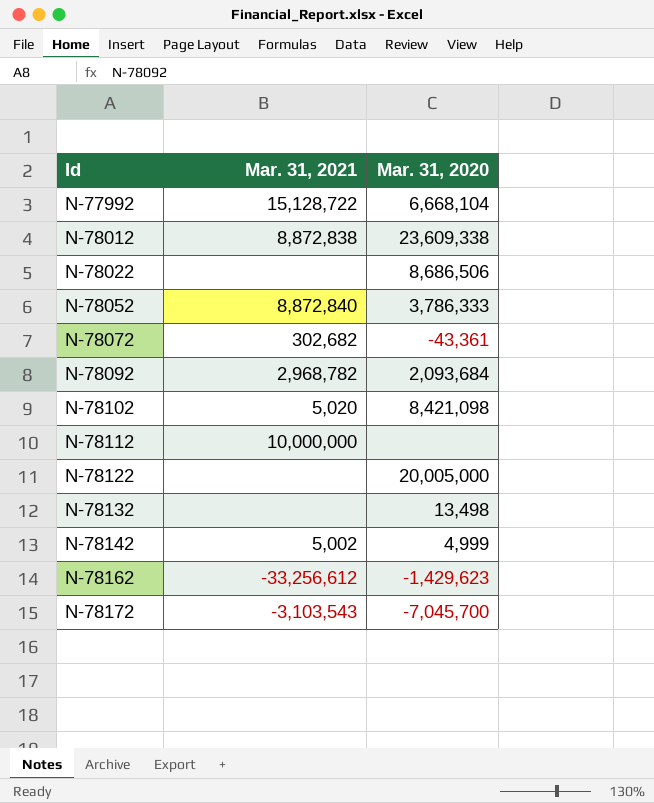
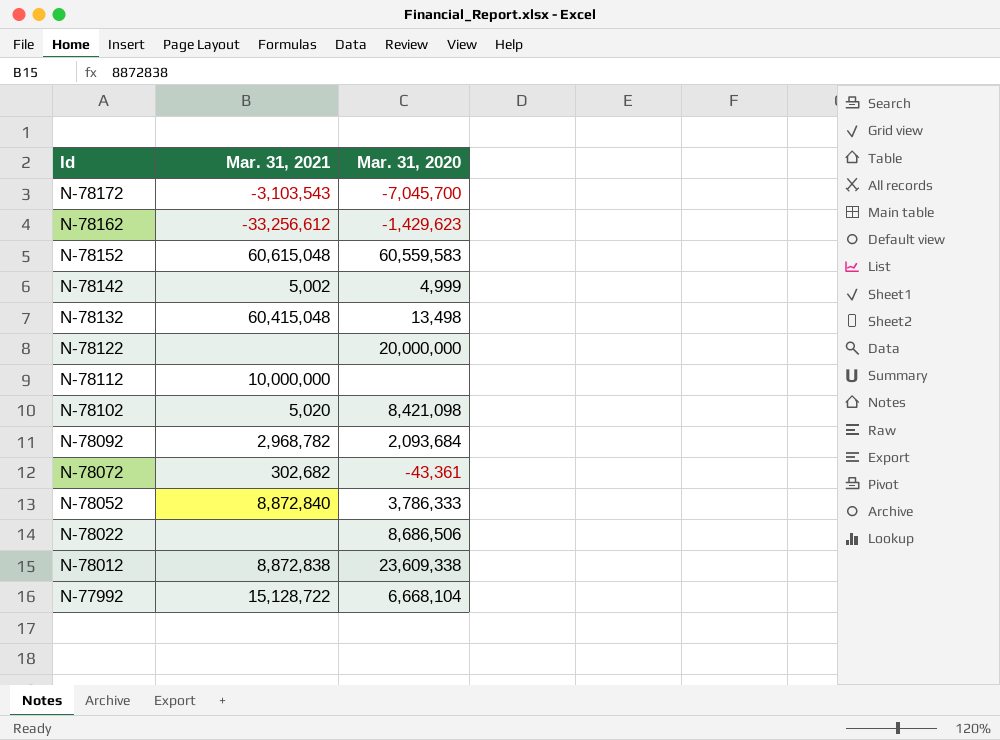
row order: Id ascending -> Id descending
row N-78152: none -> 60,615,048 | 60,559,583
N-78132 | Mar. 31, 2021: none -> 60,415,048
N-78122 | Mar. 31, 2020: 20,005,000 -> 20,000,000

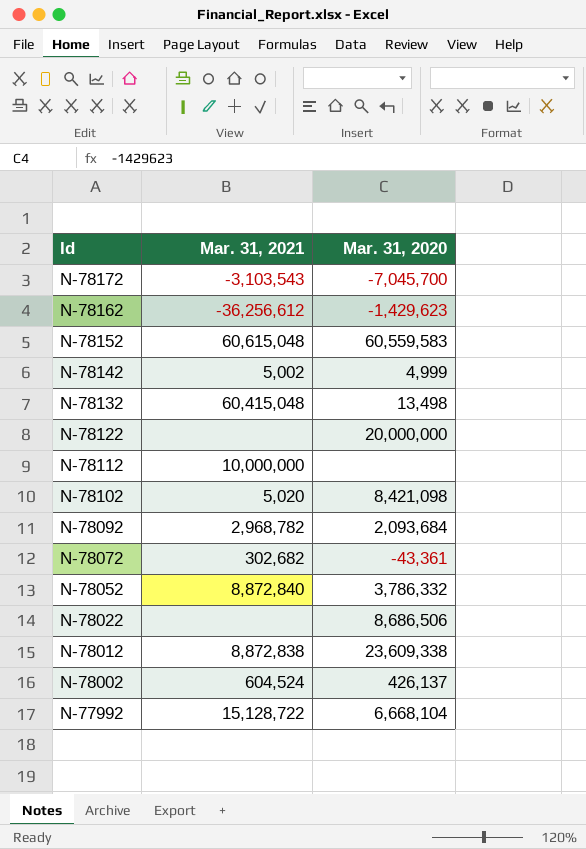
N-78162 | Mar. 31, 2021: -33,256,612 -> -36,256,612
N-78052 | Mar. 31, 2020: 3,786,333 -> 3,786,332
row N-78002: none -> 604,524 | 426,137

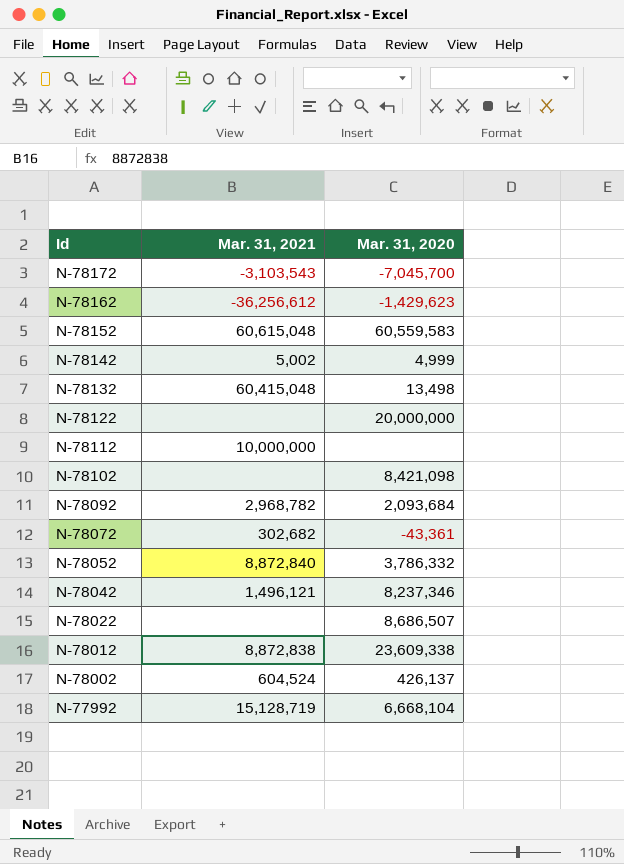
N-78102 | Mar. 31, 2021: 5,020 -> none
row N-78042: none -> 1,496,121 | 8,237,346
N-78022 | Mar. 31, 2020: 8,686,506 -> 8,686,507
N-77992 | Mar. 31, 2021: 15,128,722 -> 15,128,719

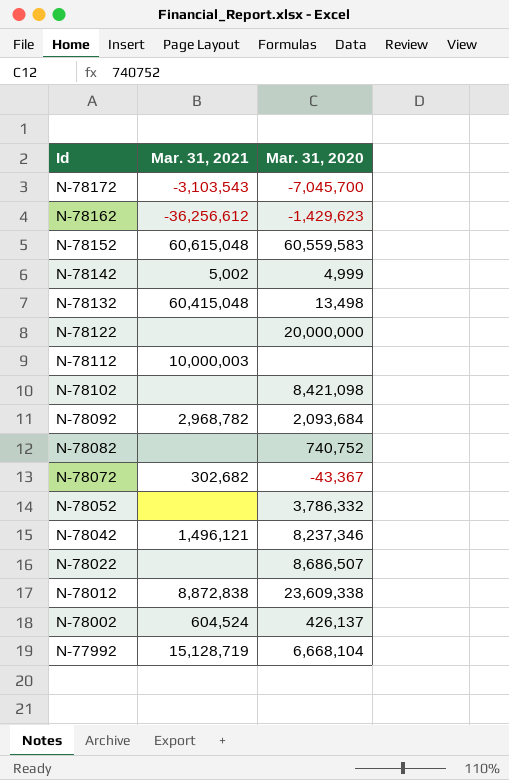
N-78112 | Mar. 31, 2021: 10,000,000 -> 10,000,003
row N-78082: none -> none | 740,752
N-78072 | Mar. 31, 2020: -43,361 -> -43,367
N-78052 | Mar. 31, 2021: 8,872,840 -> none

